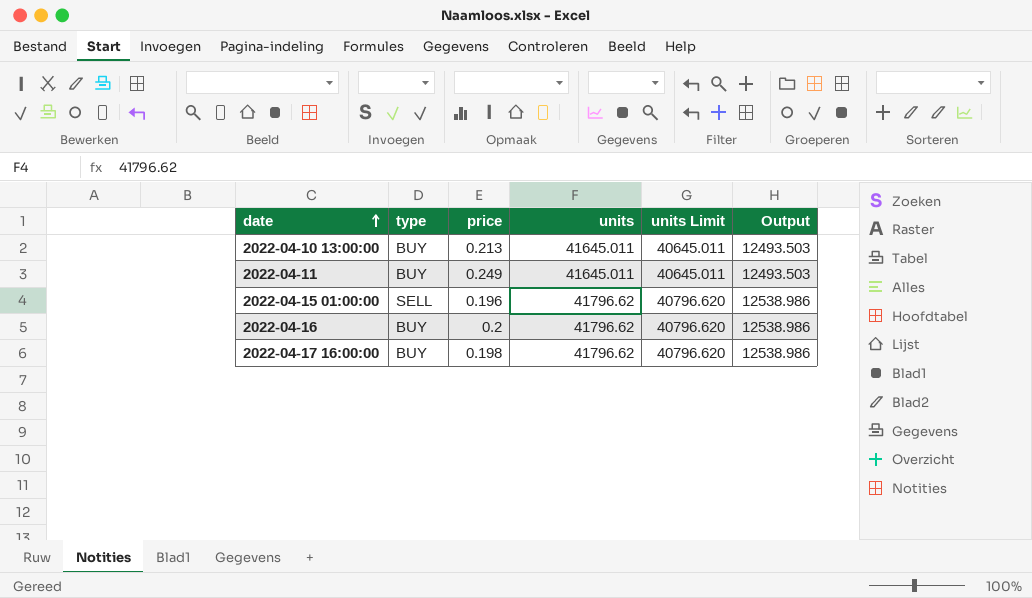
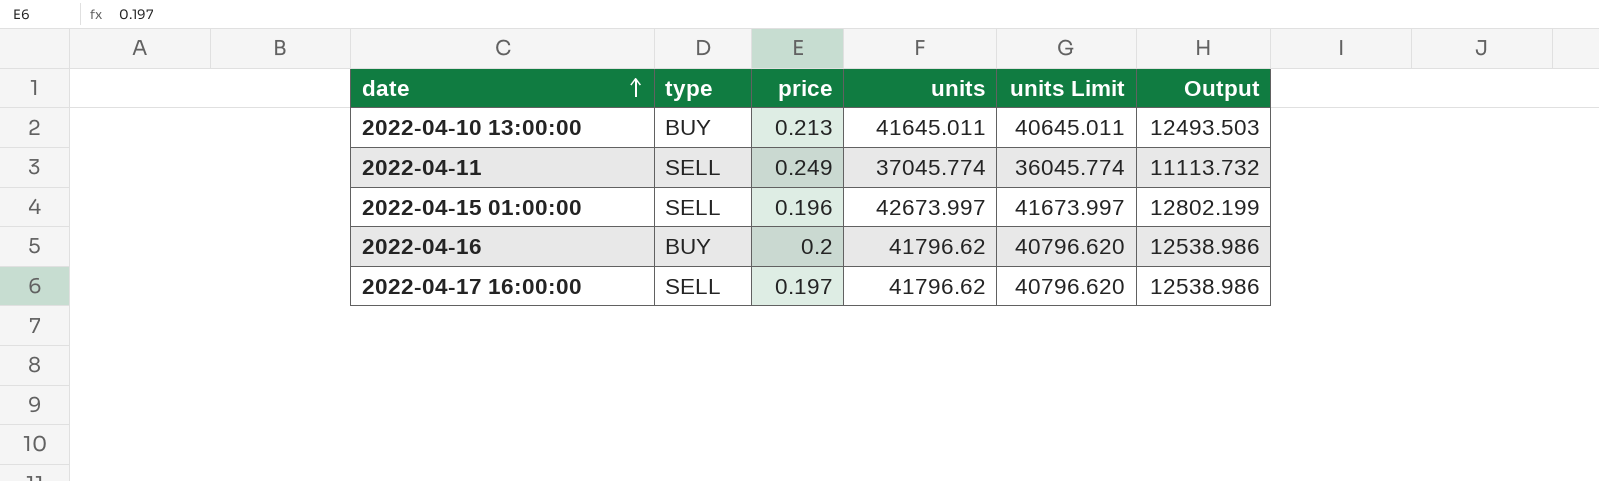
2022-04-11 | type: BUY -> SELL
2022-04-11 | units: 41645.011 -> 37045.774
2022-04-11 | units Limit: 40645.011 -> 36045.774
2022-04-11 | Output: 12493.503 -> 11113.732
2022-04-15 01:00:00 | units: 41796.62 -> 42673.997
2022-04-15 01:00:00 | units Limit: 40796.620 -> 41673.997
2022-04-15 01:00:00 | Output: 12538.986 -> 12802.199
2022-04-17 16:00:00 | type: BUY -> SELL
2022-04-17 16:00:00 | price: 0.198 -> 0.197

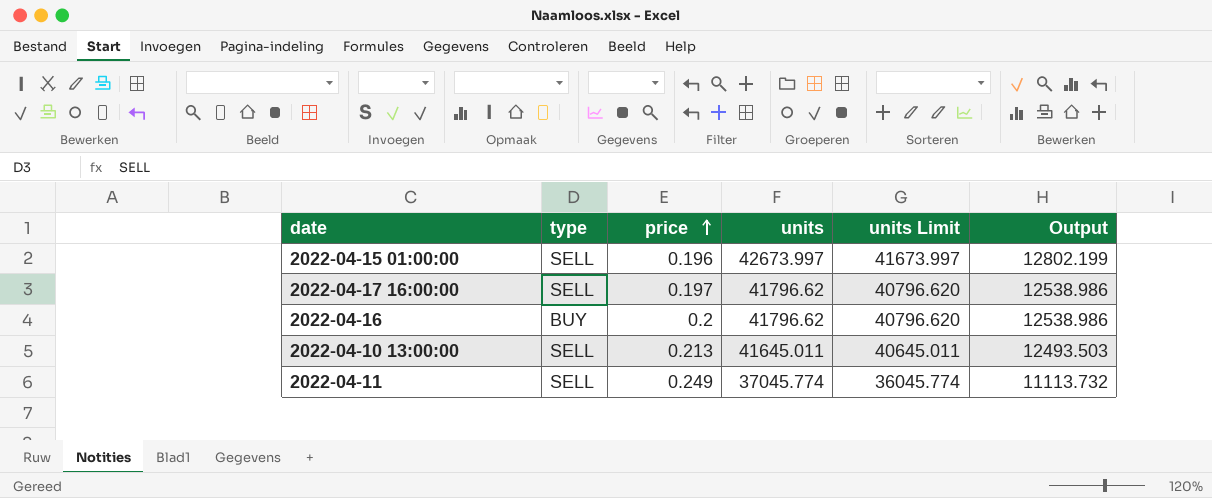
row order: date ascending -> price ascending
2022-04-10 13:00:00 | type: BUY -> SELL

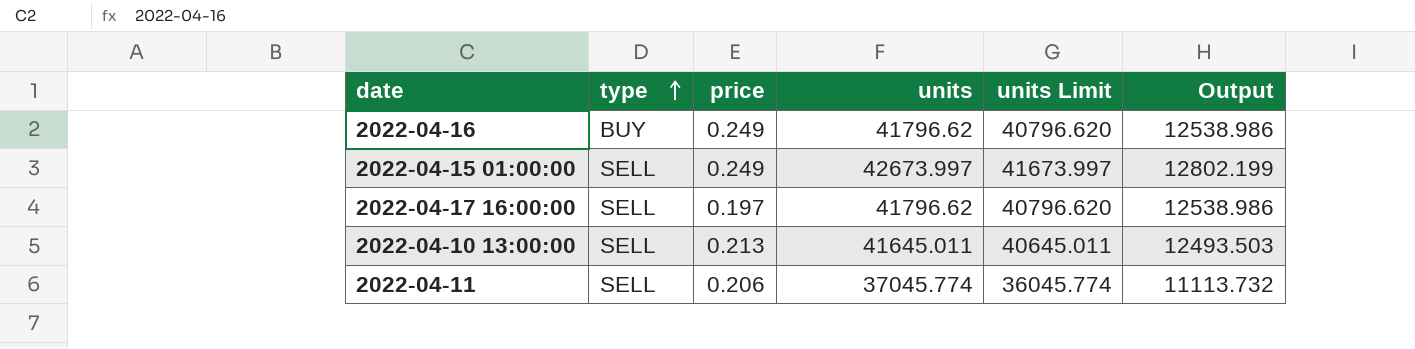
row order: price ascending -> type ascending
2022-04-16 | price: 0.2 -> 0.249
2022-04-15 01:00:00 | price: 0.196 -> 0.249
2022-04-11 | price: 0.249 -> 0.206

